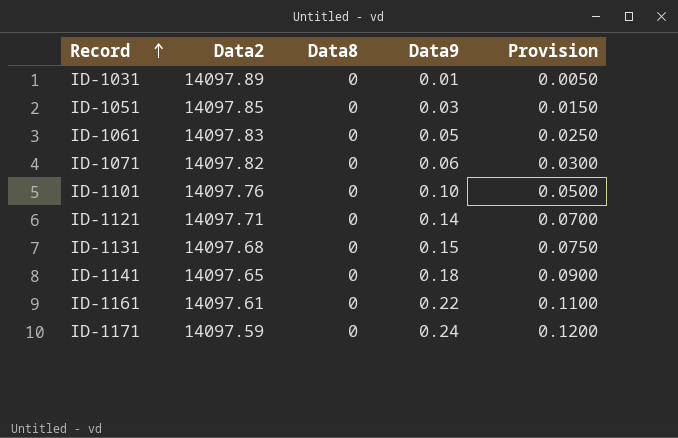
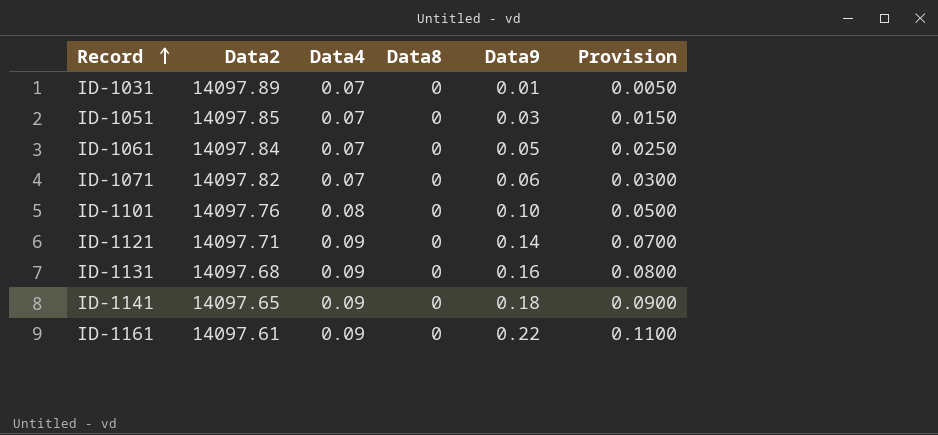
column Data4 | position: none -> 3
row ID-1171: 14097.59 | 0 | 0.24 | 0.1200 -> none
ID-1061 | Data2: 14097.83 -> 14097.84
ID-1131 | Data9: 0.15 -> 0.16
ID-1131 | Provision: 0.0750 -> 0.0800

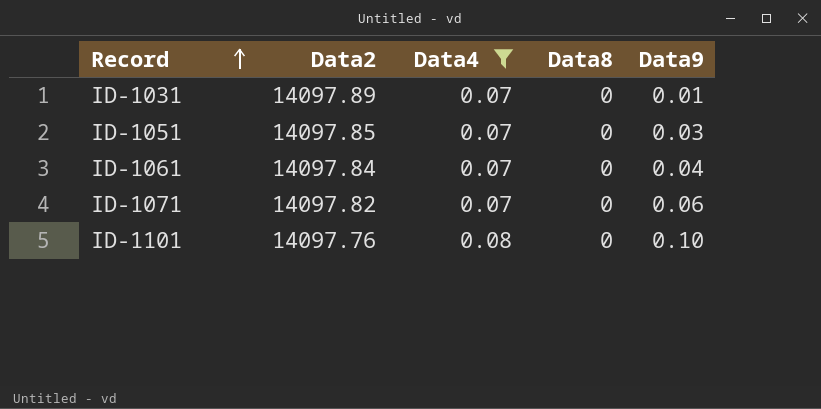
filter: none -> Data4 != 0.09
column Provision | formula: [Data9] * 0.5 -> none
ID-1061 | Data9: 0.05 -> 0.04

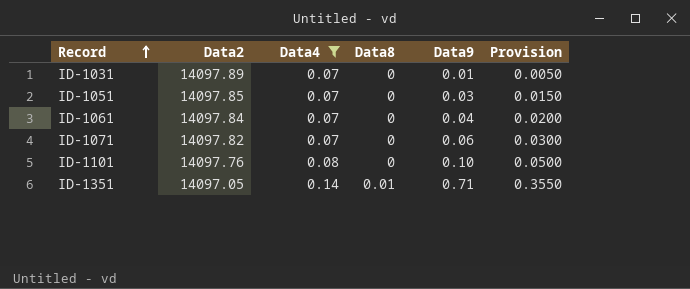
column Provision | formula: none -> [Data9] * 0.5
row ID-1351: none -> 14097.05 | 0.14 | 0.01 | 0.71 | 0.3550

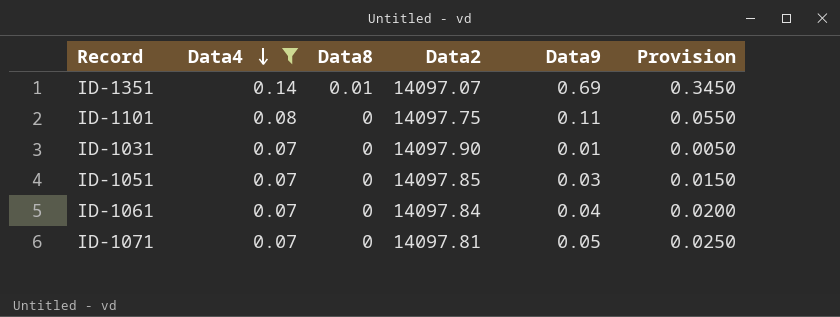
row order: Record ascending -> Data4 descending
column Data2 | position: 2 -> 4
ID-1351 | Data2: 14097.05 -> 14097.07
ID-1351 | Data9: 0.71 -> 0.69
ID-1351 | Provision: 0.3550 -> 0.3450
ID-1101 | Data2: 14097.76 -> 14097.75
ID-1101 | Data9: 0.10 -> 0.11
ID-1101 | Provision: 0.0500 -> 0.0550
ID-1031 | Data2: 14097.89 -> 14097.90
ID-1071 | Data2: 14097.82 -> 14097.81
ID-1071 | Data9: 0.06 -> 0.05
ID-1071 | Provision: 0.0300 -> 0.0250

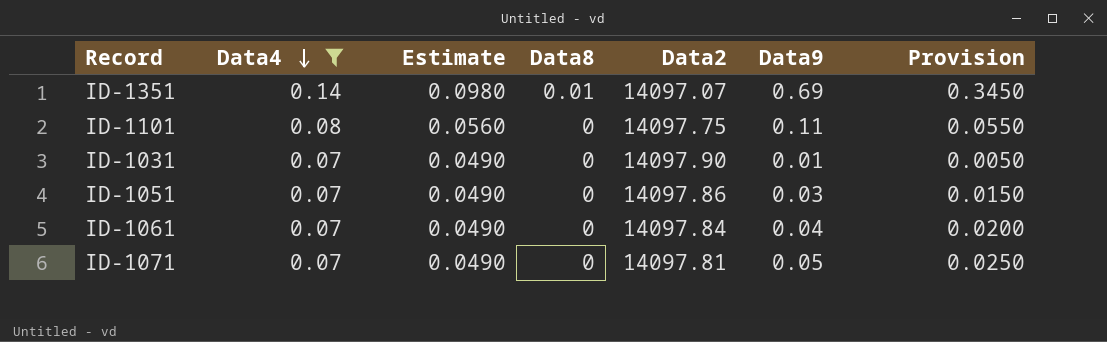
column Estimate | formula: none -> [Data4] * 0.7
ID-1051 | Data2: 14097.85 -> 14097.86

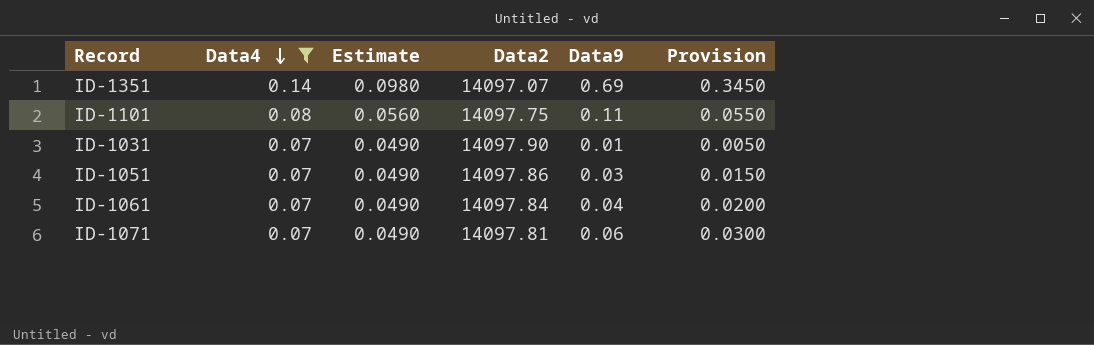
column Data8 | position: 4 -> none
ID-1071 | Data9: 0.05 -> 0.06
ID-1071 | Provision: 0.0250 -> 0.0300

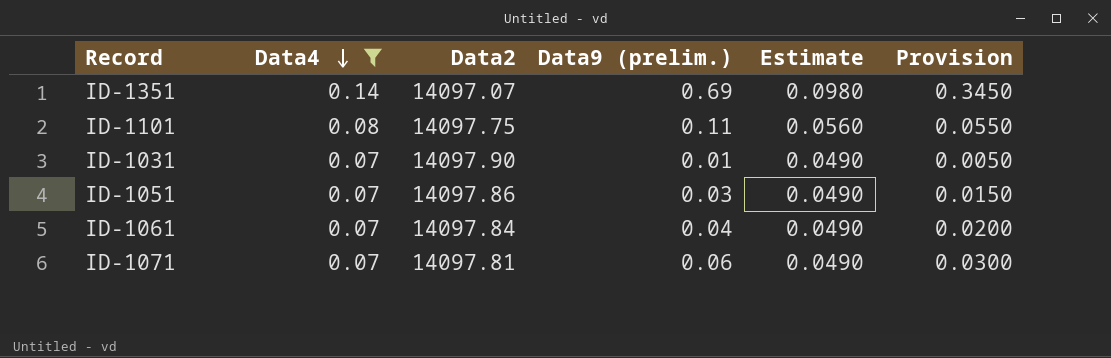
column name: Data9 -> Data9 (prelim.)
column Estimate | position: 3 -> 5

